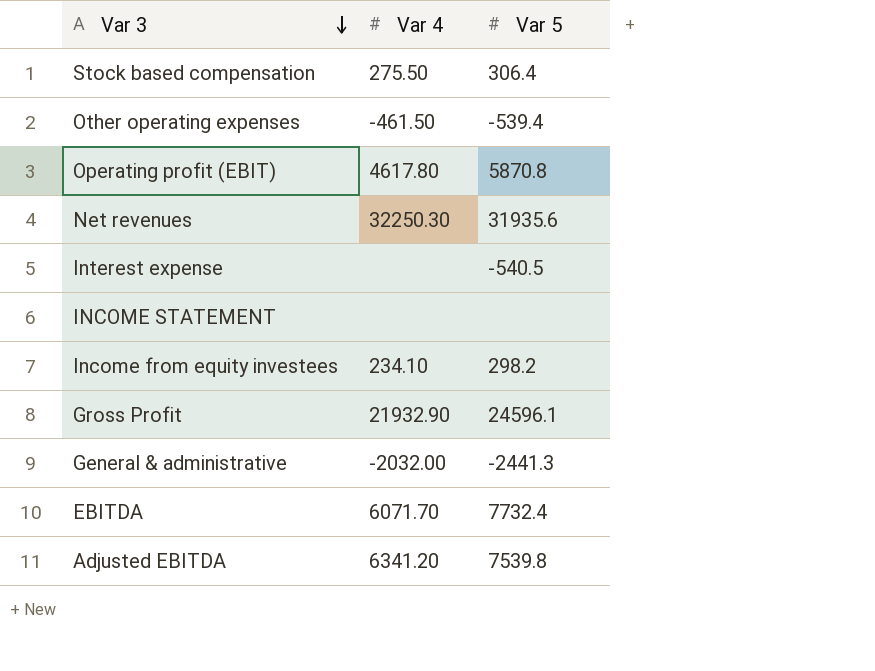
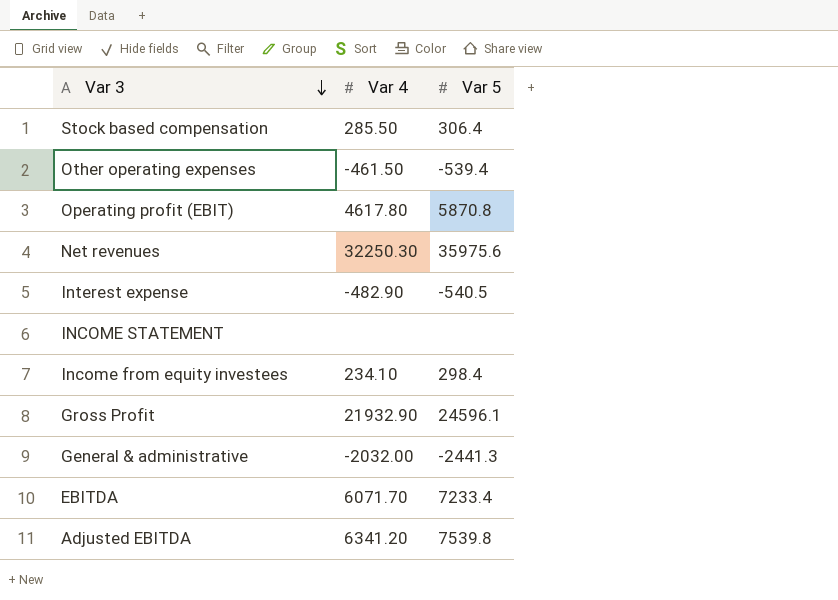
Stock based compensation | Var 4: 275.50 -> 285.50
Net revenues | Var 5: 31935.6 -> 35975.6
Interest expense | Var 4: none -> -482.90
Income from equity investees | Var 5: 298.2 -> 298.4
EBITDA | Var 5: 7732.4 -> 7233.4

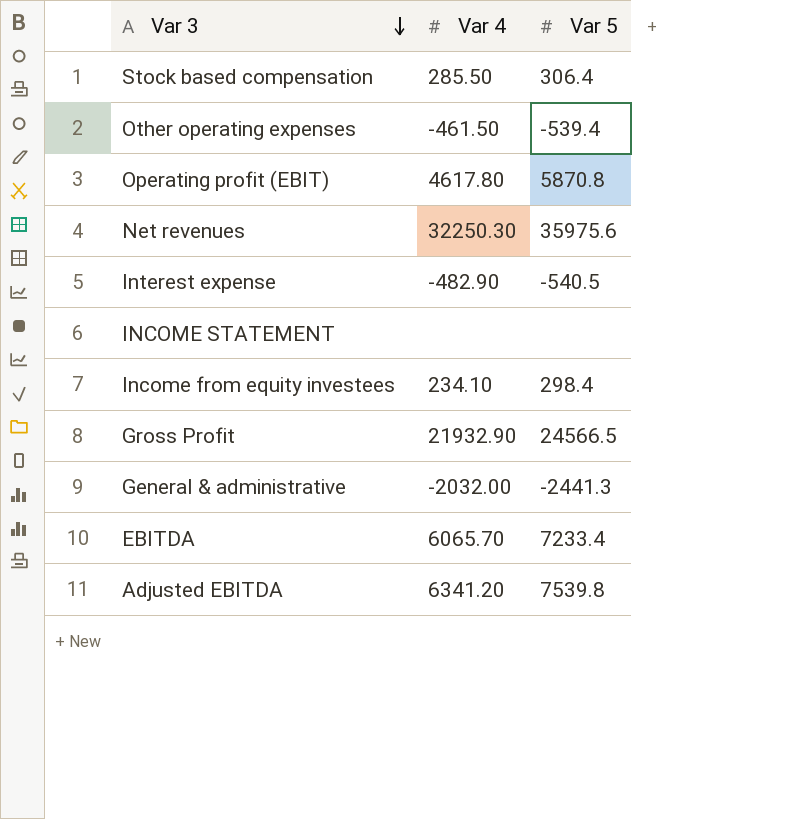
Gross Profit | Var 5: 24596.1 -> 24566.5
EBITDA | Var 4: 6071.70 -> 6065.70

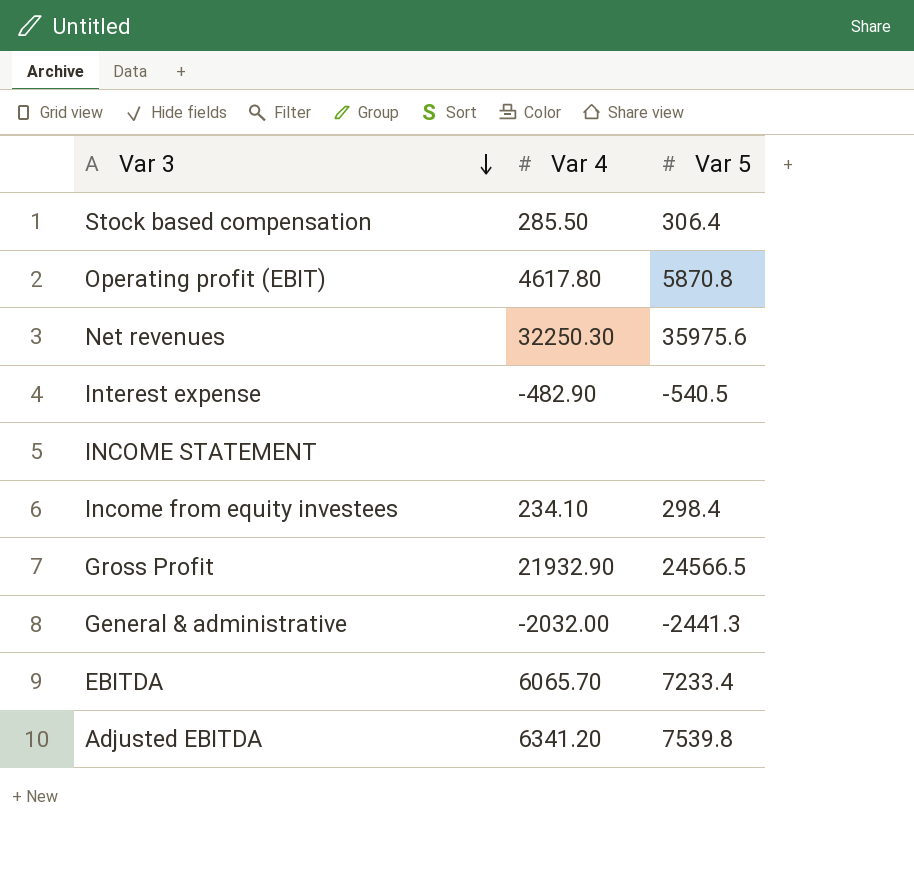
row Other operating expenses: -461.50 | -539.4 -> none

